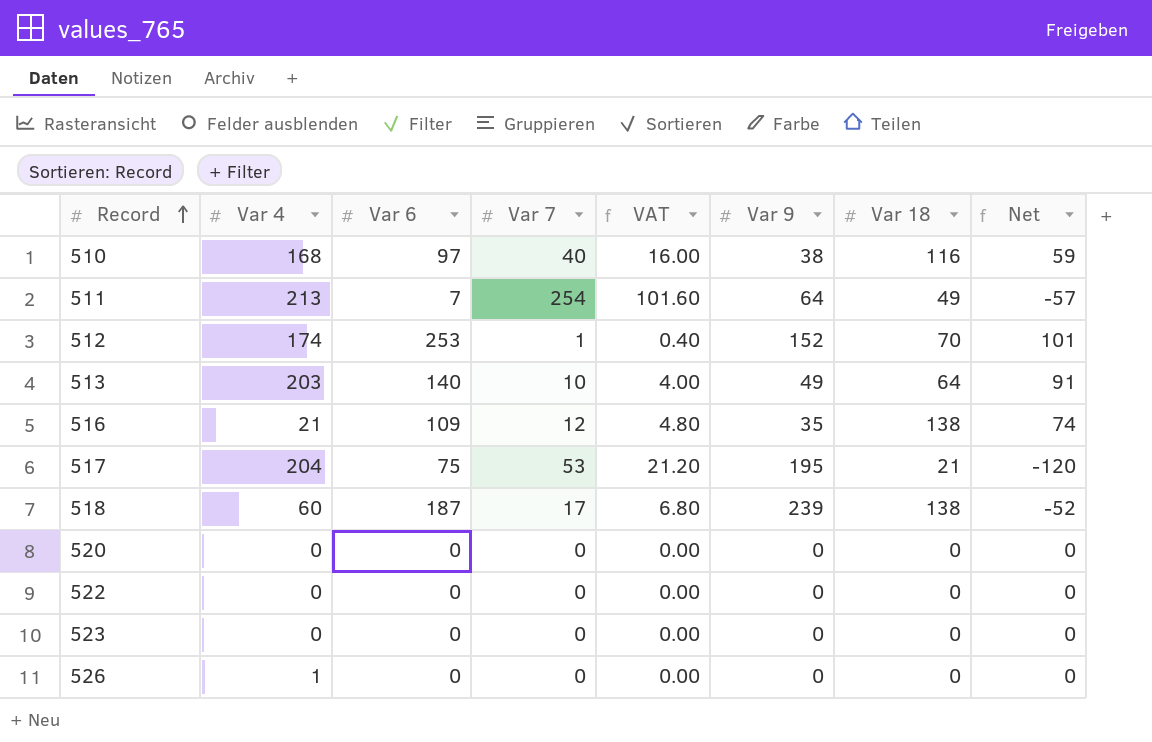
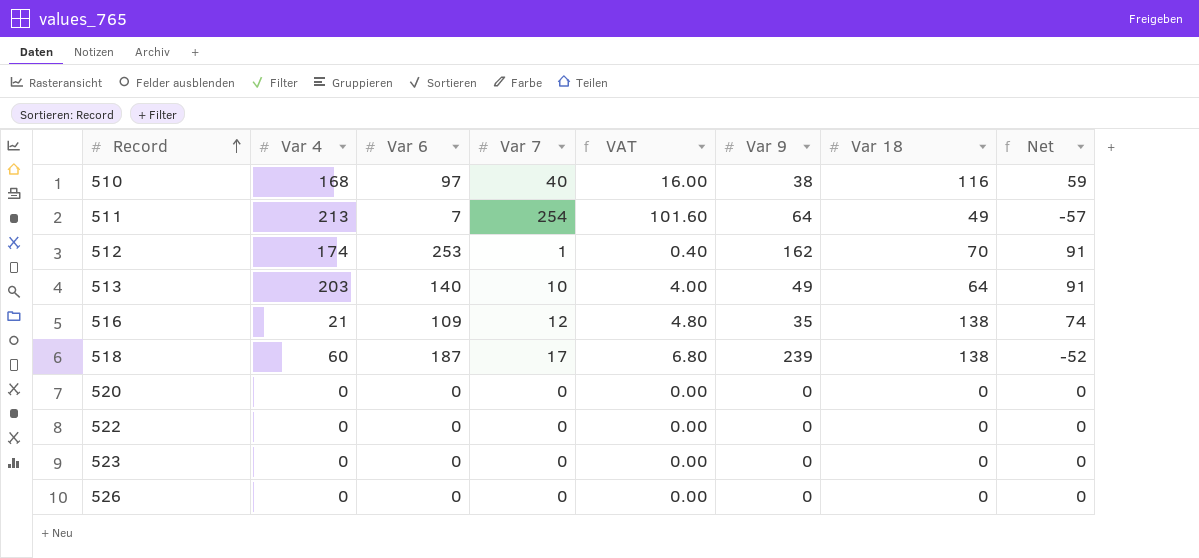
row 517: 204 | 75 | 53 | 21.20 | 195 | 21 | -120 -> none
512 | Var 9: 152 -> 162
512 | Net: 101 -> 91
526 | Var 4: 1 -> 0

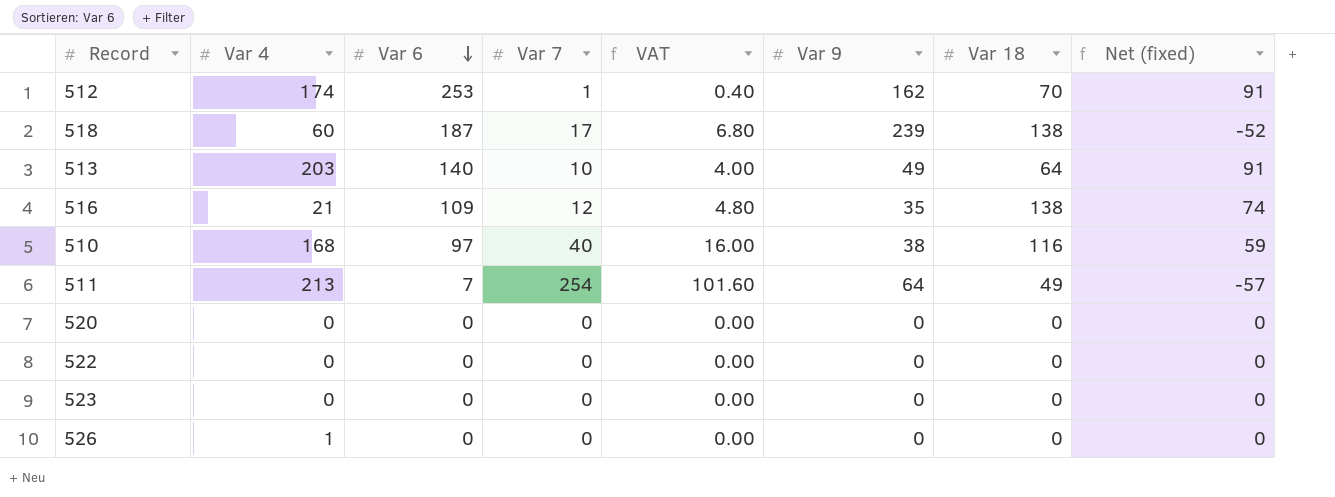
row order: Record ascending -> Var 6 descending
column name: Net -> Net (fixed)
526 | Var 4: 0 -> 1

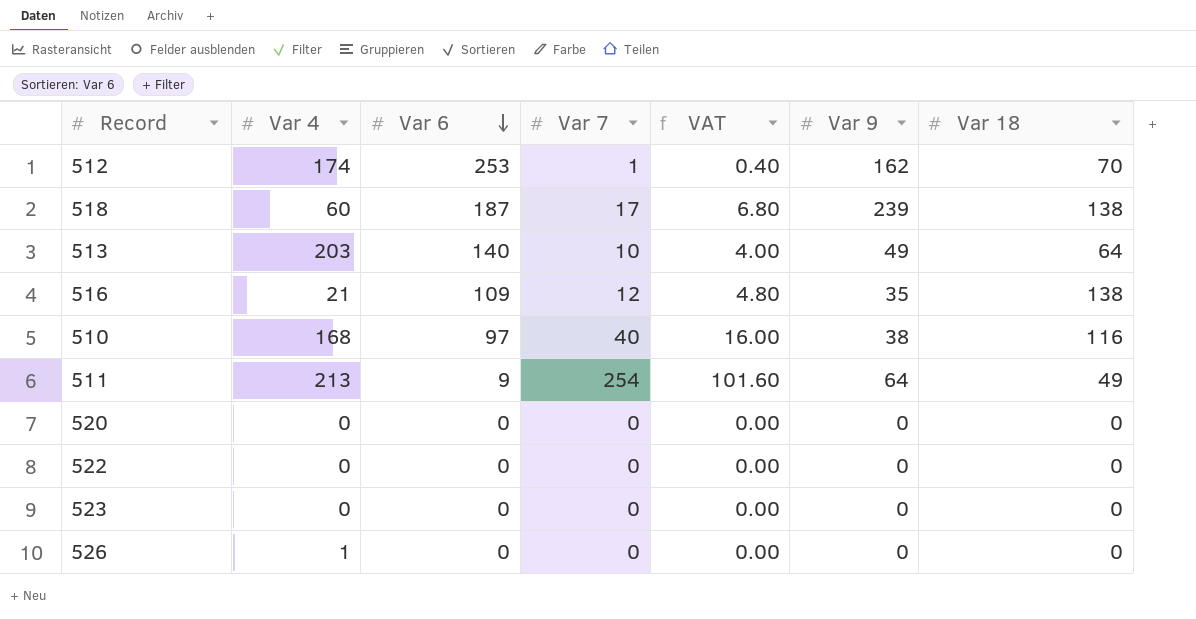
column Net (fixed) | formula: [Var 6] - [Var 9] -> none
511 | Var 6: 7 -> 9

